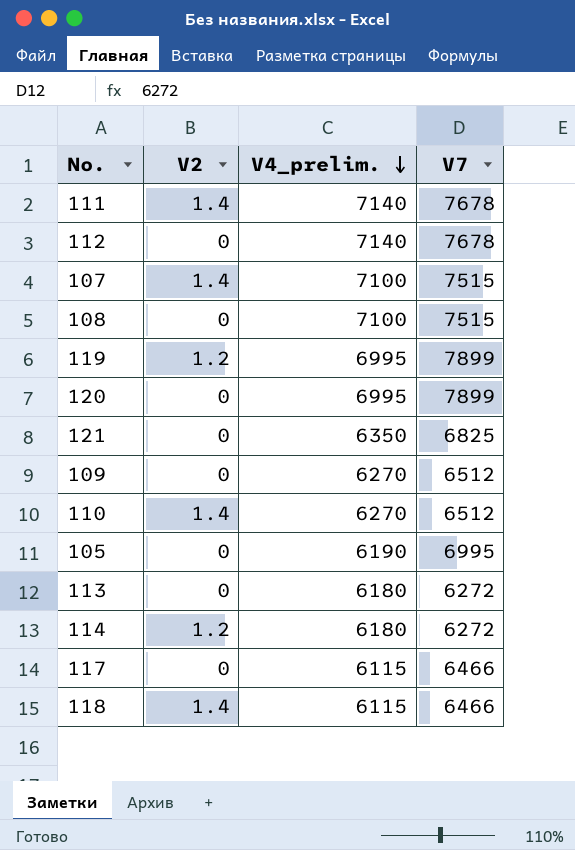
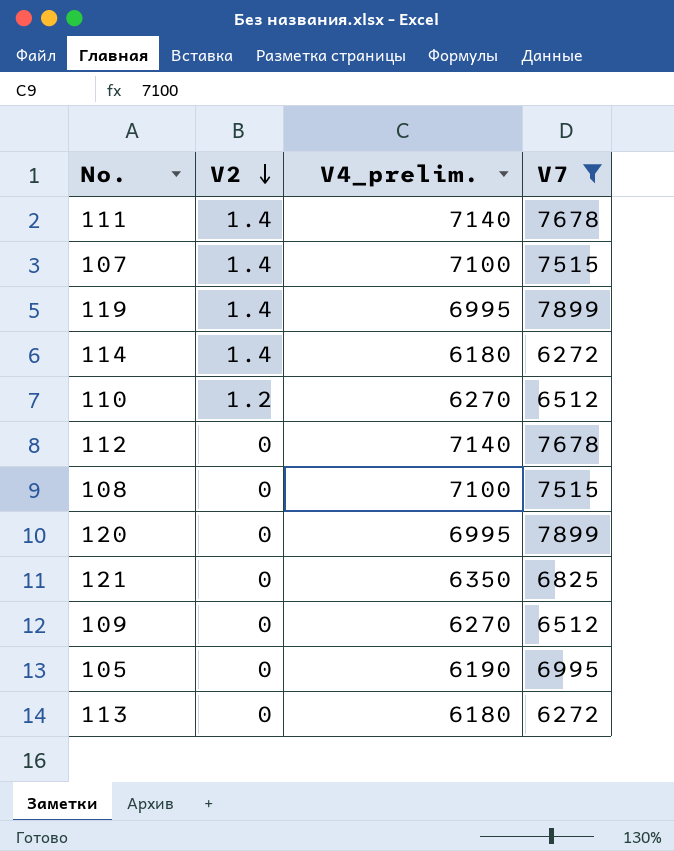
filter: none -> V7 != 6466
row order: V4_prelim. descending -> V2 descending
119 | V2: 1.2 -> 1.4
114 | V2: 1.2 -> 1.4
110 | V2: 1.4 -> 1.2

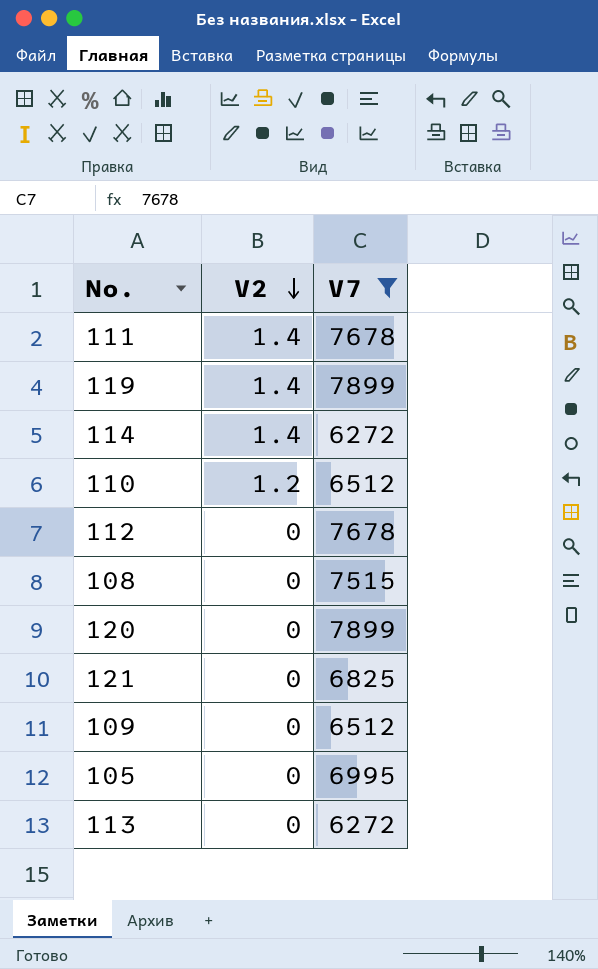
column V4_prelim. | position: 3 -> none
row 107: 1.4 | 7100 | 7515 -> none

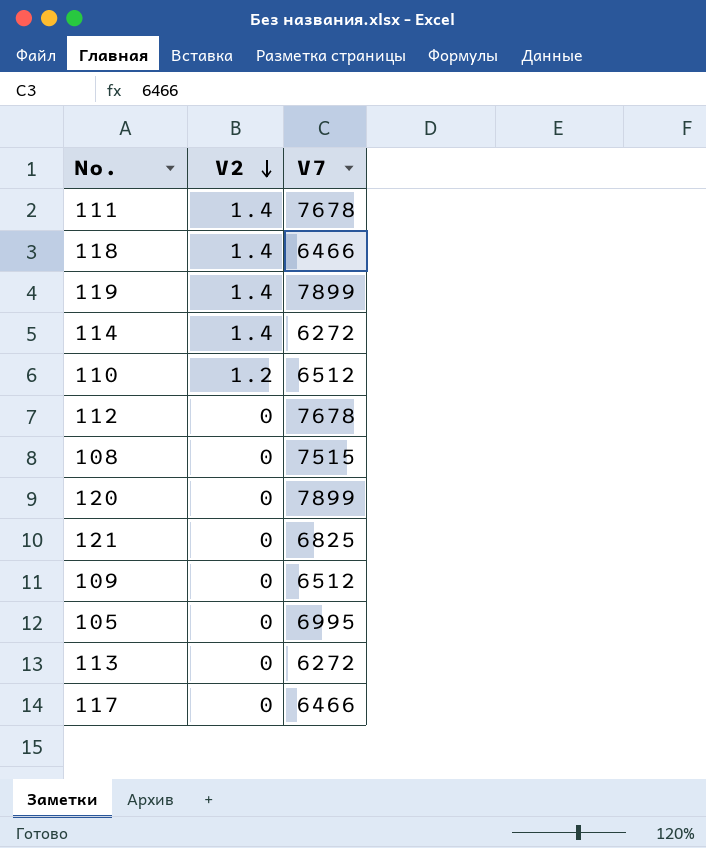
filter: V7 != 6466 -> none

